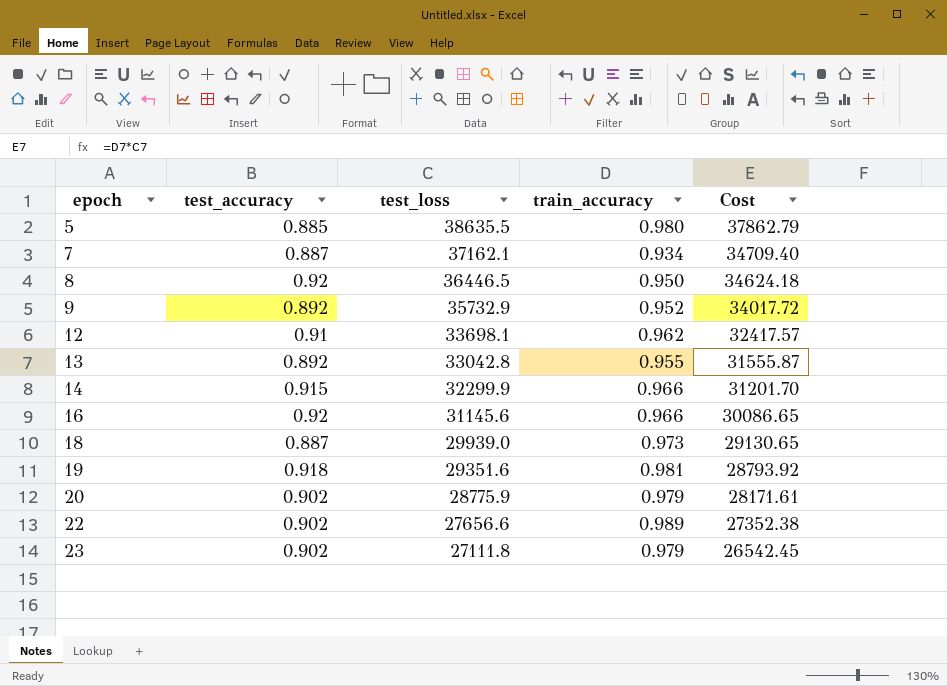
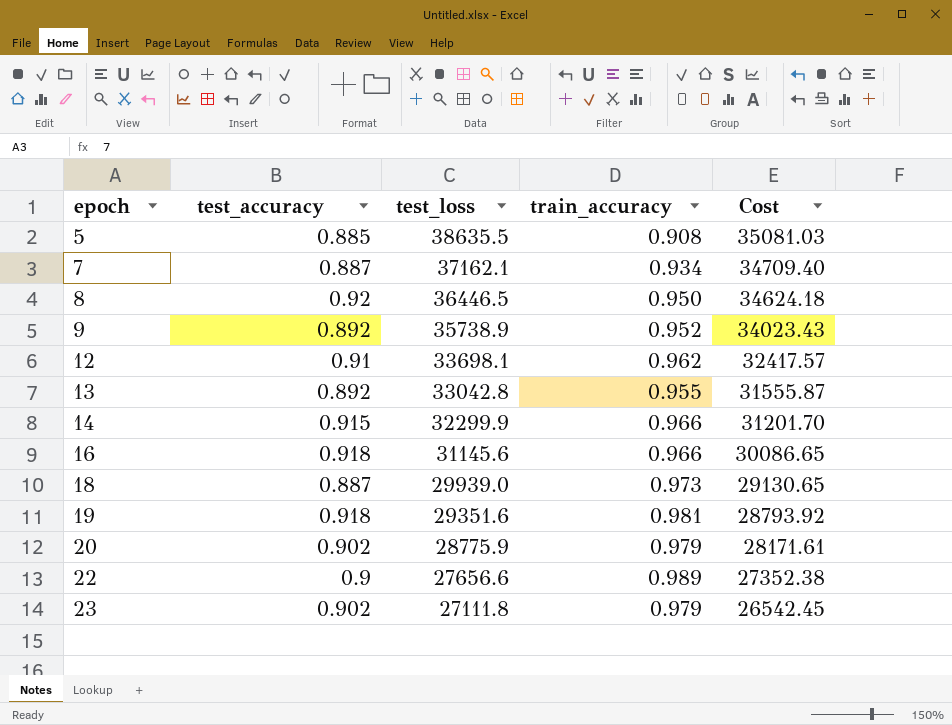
5 | train_accuracy: 0.980 -> 0.908
5 | Cost: 37862.79 -> 35081.03
9 | test_loss: 35732.9 -> 35738.9
9 | Cost: 34017.72 -> 34023.43
16 | test_accuracy: 0.92 -> 0.918
22 | test_accuracy: 0.902 -> 0.9

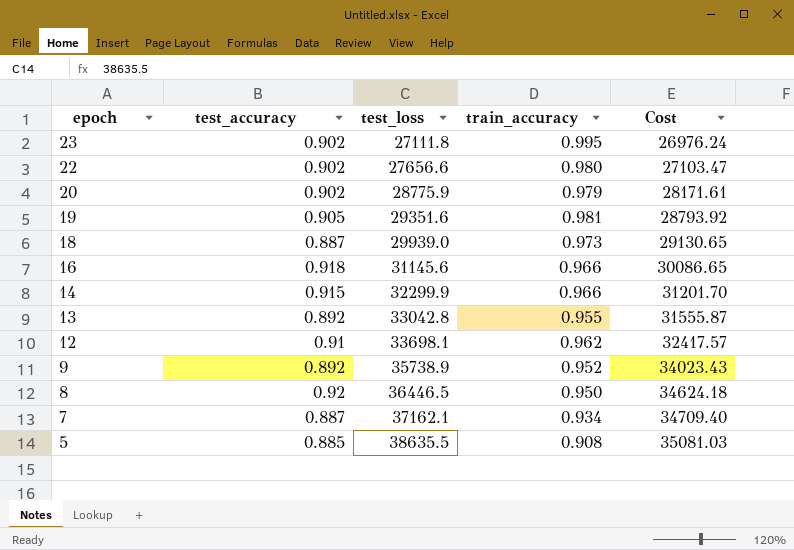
row order: epoch ascending -> epoch descending
23 | train_accuracy: 0.979 -> 0.995
23 | Cost: 26542.45 -> 26976.24
22 | test_accuracy: 0.9 -> 0.902
22 | train_accuracy: 0.989 -> 0.980
22 | Cost: 27352.38 -> 27103.47
19 | test_accuracy: 0.918 -> 0.905

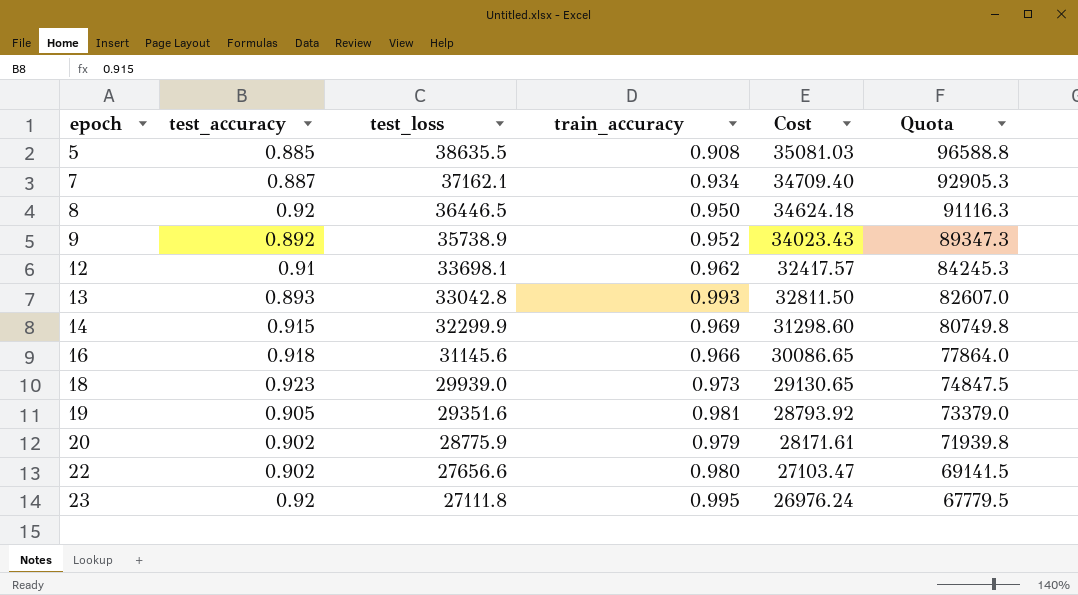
row order: epoch descending -> epoch ascending
column Quota | formula: none -> [test_loss] * 2.5
13 | test_accuracy: 0.892 -> 0.893
13 | train_accuracy: 0.955 -> 0.993
13 | Cost: 31555.87 -> 32811.50
14 | train_accuracy: 0.966 -> 0.969
14 | Cost: 31201.70 -> 31298.60
18 | test_accuracy: 0.887 -> 0.923
23 | test_accuracy: 0.902 -> 0.92

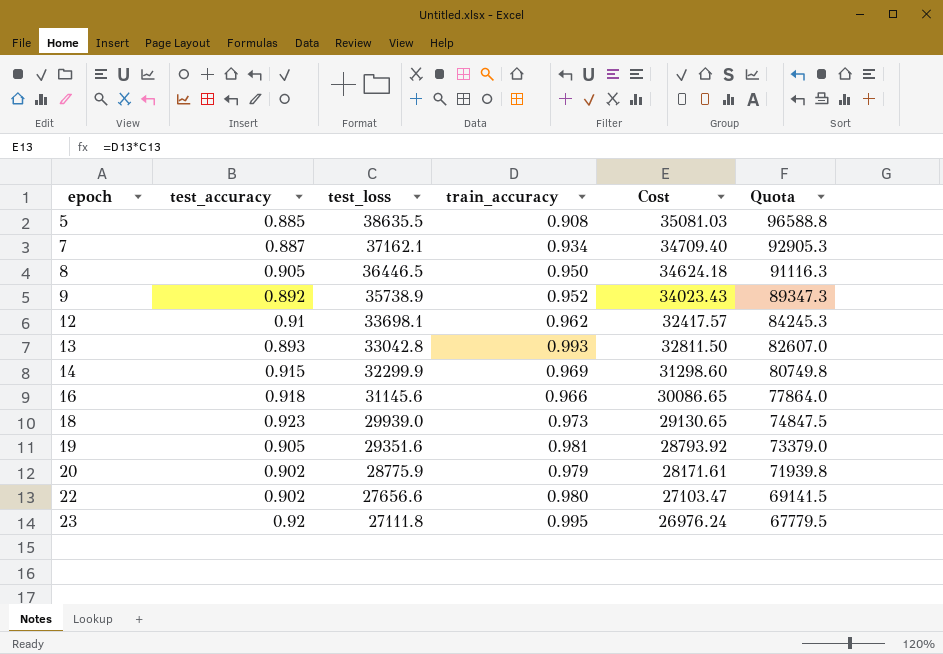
8 | test_accuracy: 0.92 -> 0.905

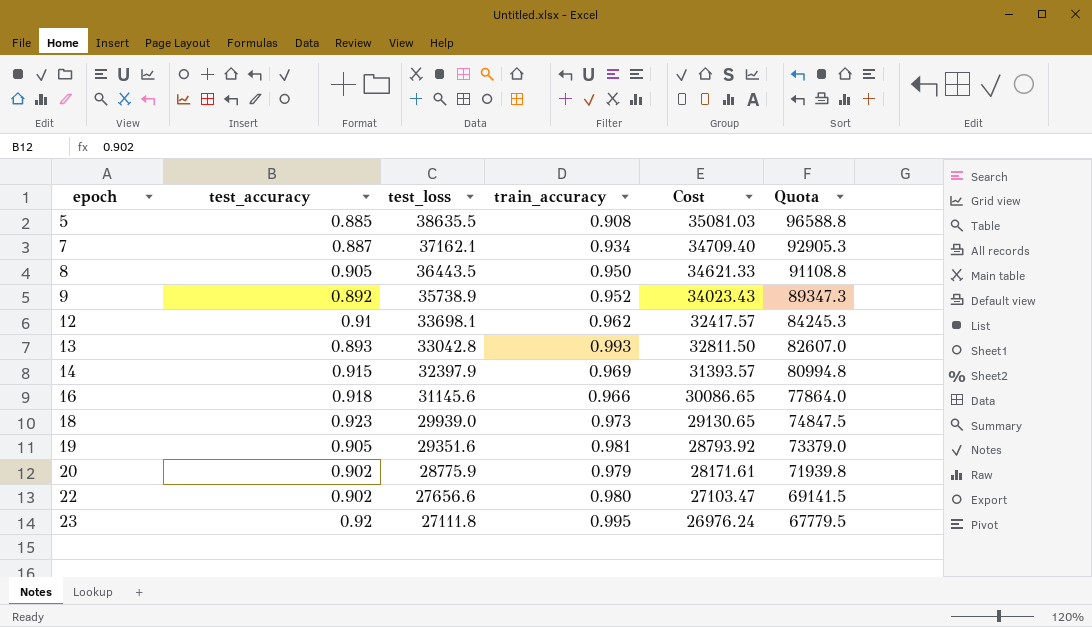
8 | test_loss: 36446.5 -> 36443.5
8 | Cost: 34624.18 -> 34621.33
8 | Quota: 91116.3 -> 91108.8
14 | test_loss: 32299.9 -> 32397.9
14 | Cost: 31298.60 -> 31393.57
14 | Quota: 80749.8 -> 80994.8

